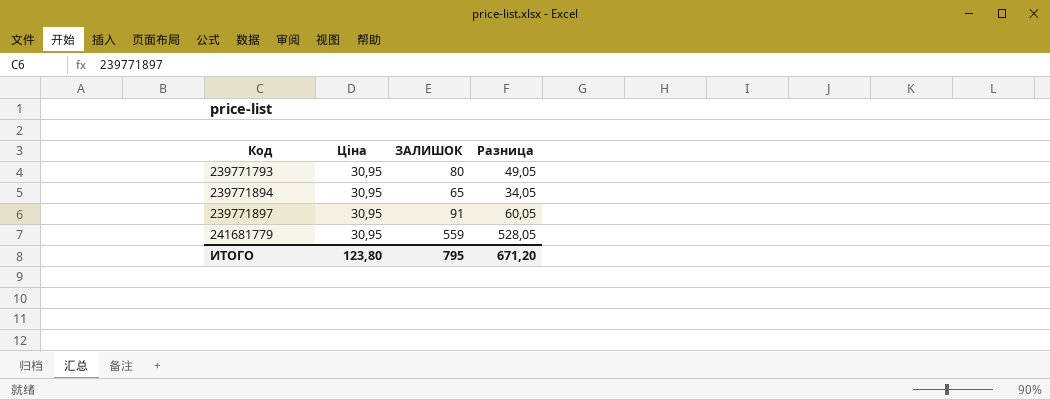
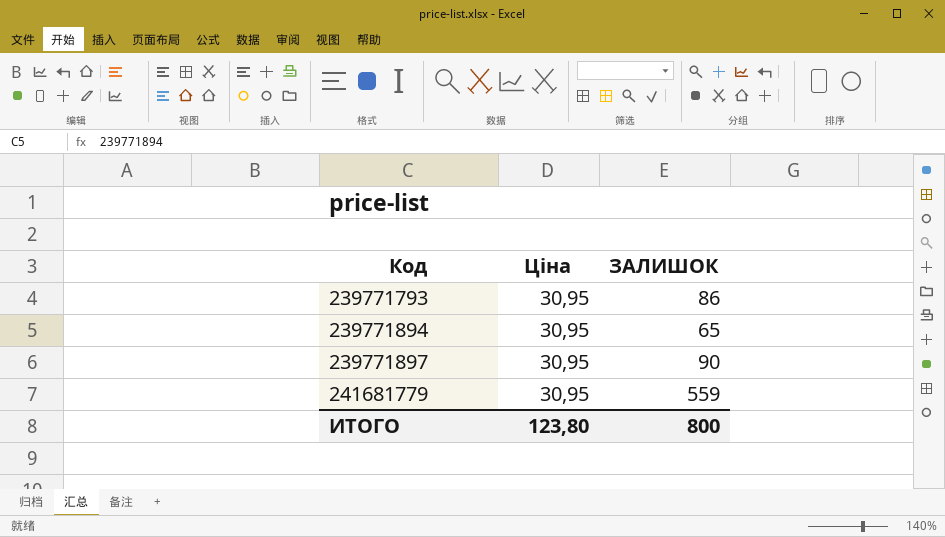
column Разница | formula: [ЗАЛИШОК] - [Ціна] -> none
239771793 | ЗАЛИШОК: 80 -> 86
239771897 | ЗАЛИШОК: 91 -> 90
ИТОГО | ЗАЛИШОК: 795 -> 800

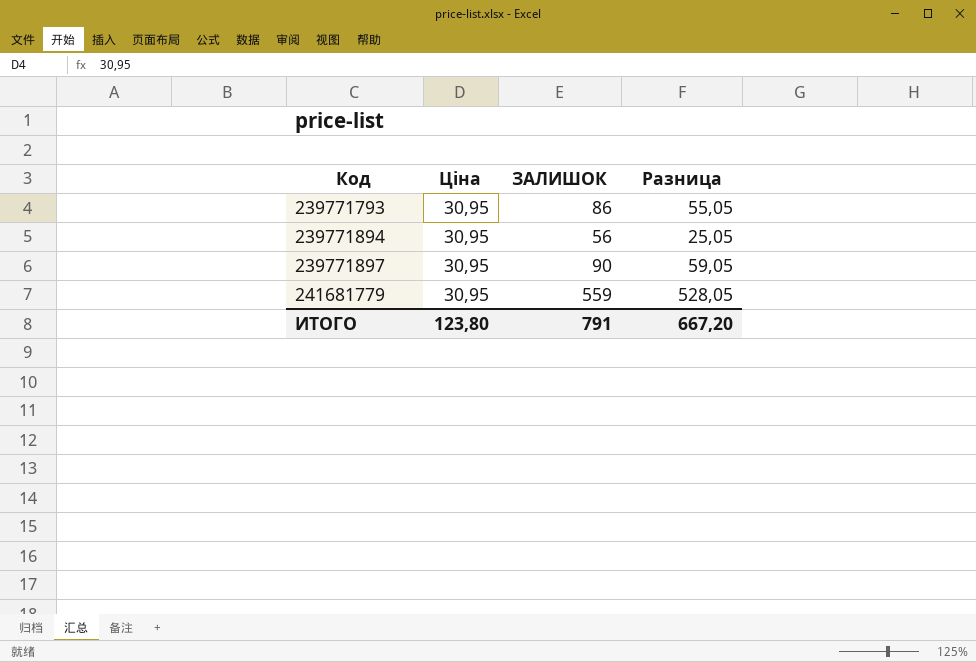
column Разница | formula: none -> [ЗАЛИШОК] - [Ціна]
239771894 | ЗАЛИШОК: 65 -> 56
ИТОГО | ЗАЛИШОК: 800 -> 791

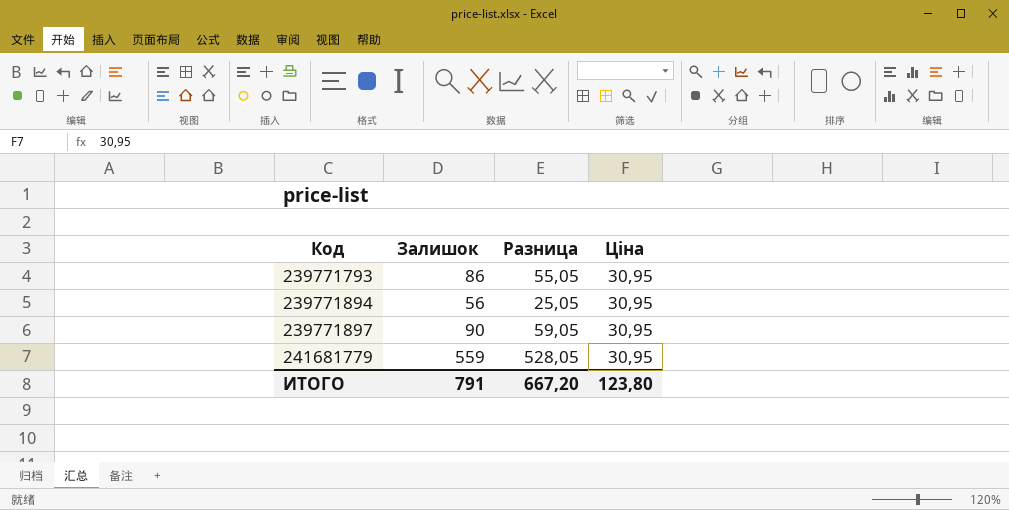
column name: ЗАЛИШОК -> Залишок
column Ціна | position: 2 -> 4

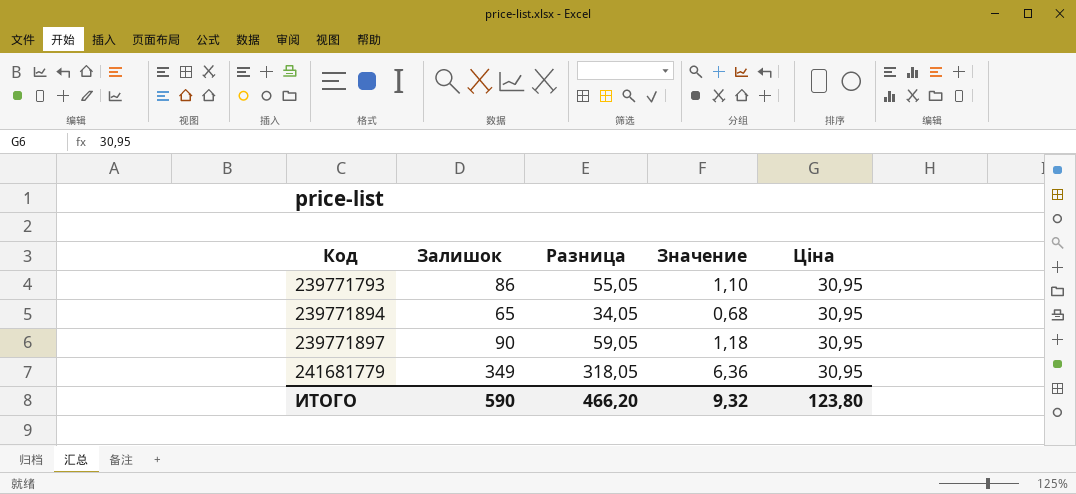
column Значение | formula: none -> [Разница] * 0,02
239771894 | Залишок: 56 -> 65
239771894 | Разница: 25,05 -> 34,05
241681779 | Залишок: 559 -> 349
241681779 | Разница: 528,05 -> 318,05
ИТОГО | Залишок: 791 -> 590
ИТОГО | Разница: 667,20 -> 466,20

